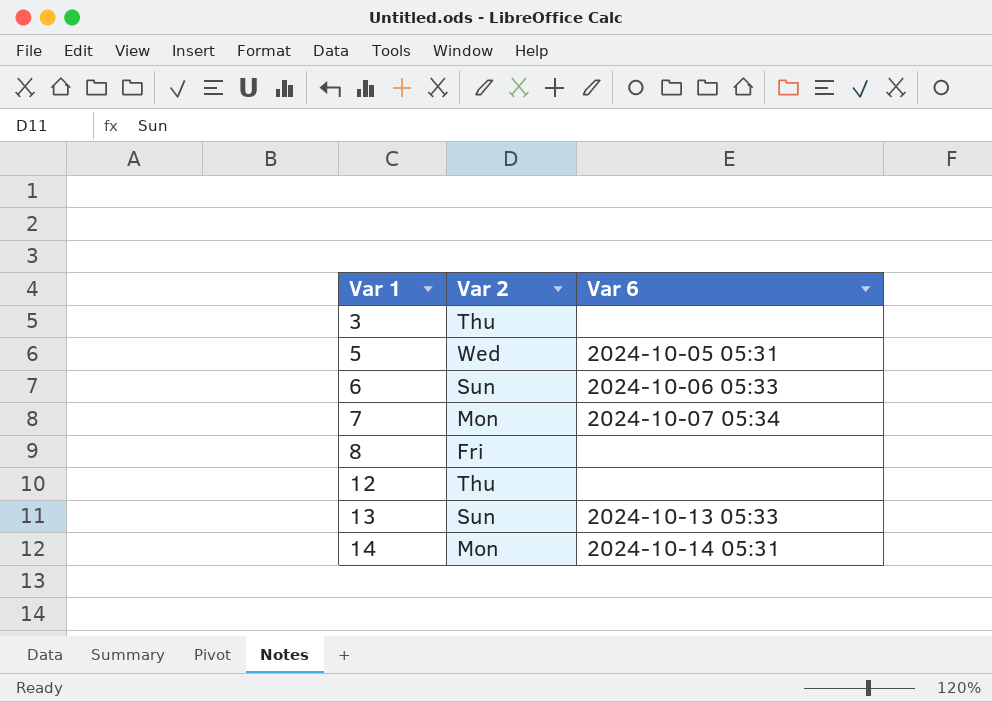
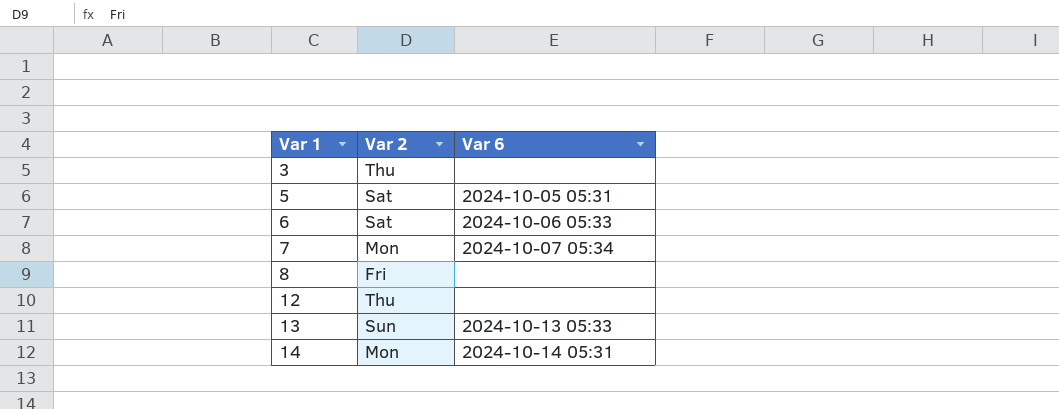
5 | Var 2: Wed -> Sat
6 | Var 2: Sun -> Sat

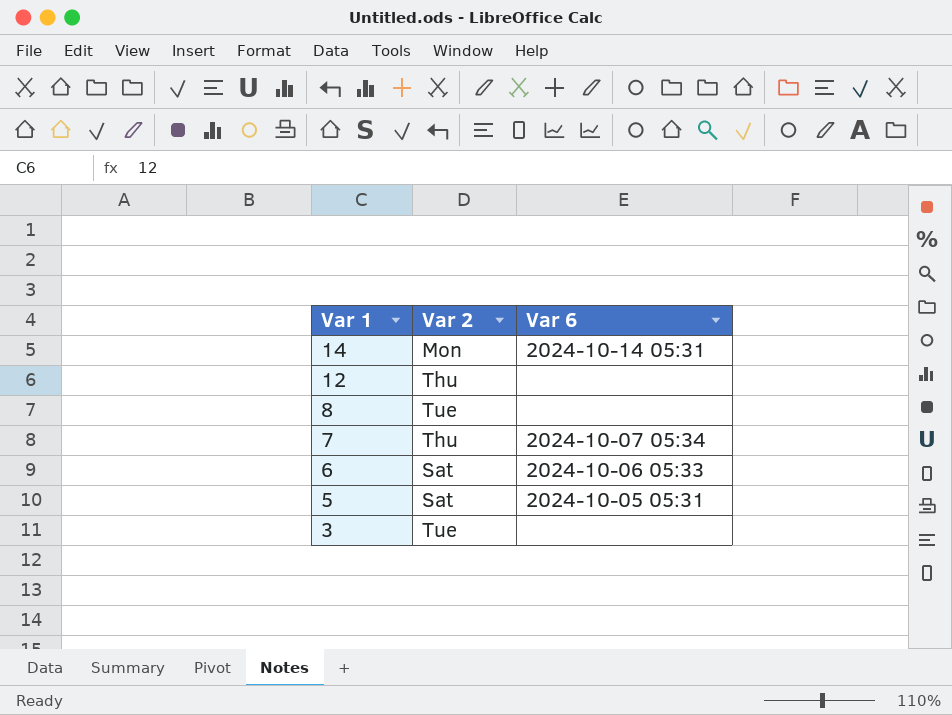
row order: Var 1 ascending -> Var 1 descending
row 13: Sun | 2024-10-13 05:33 -> none
8 | Var 2: Fri -> Tue
7 | Var 2: Mon -> Thu
3 | Var 2: Thu -> Tue

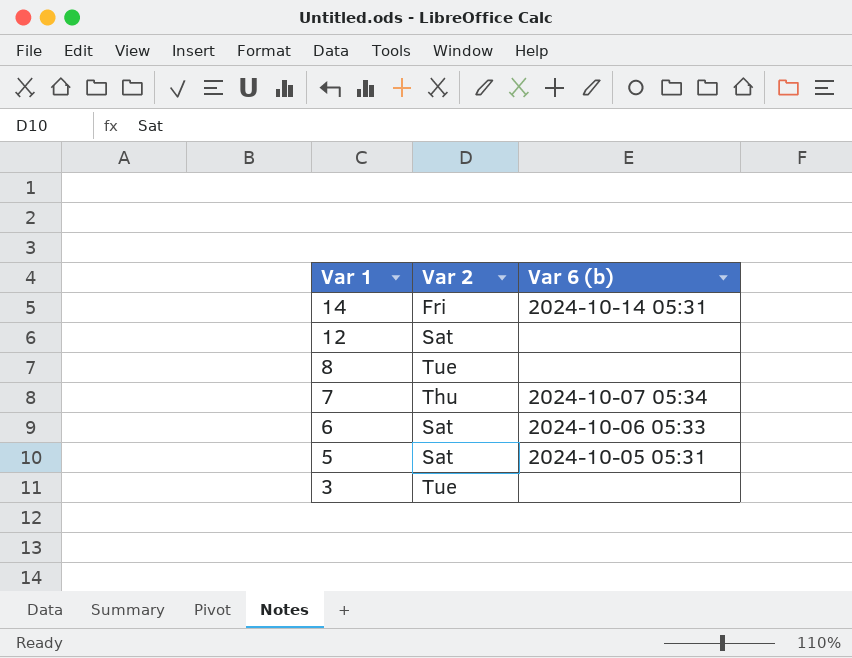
column name: Var 6 -> Var 6 (b)
14 | Var 2: Mon -> Fri
12 | Var 2: Thu -> Sat

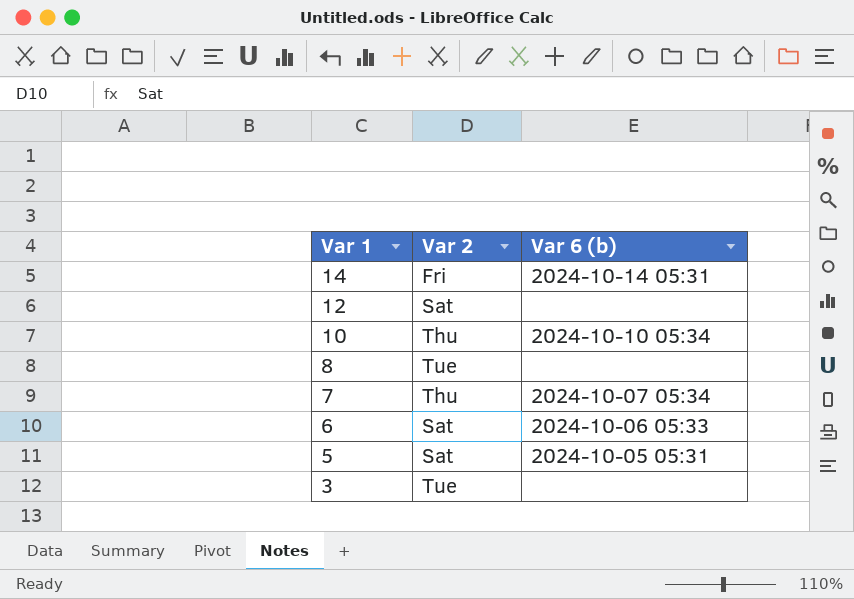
row 10: none -> Thu | 2024-10-10 05:34

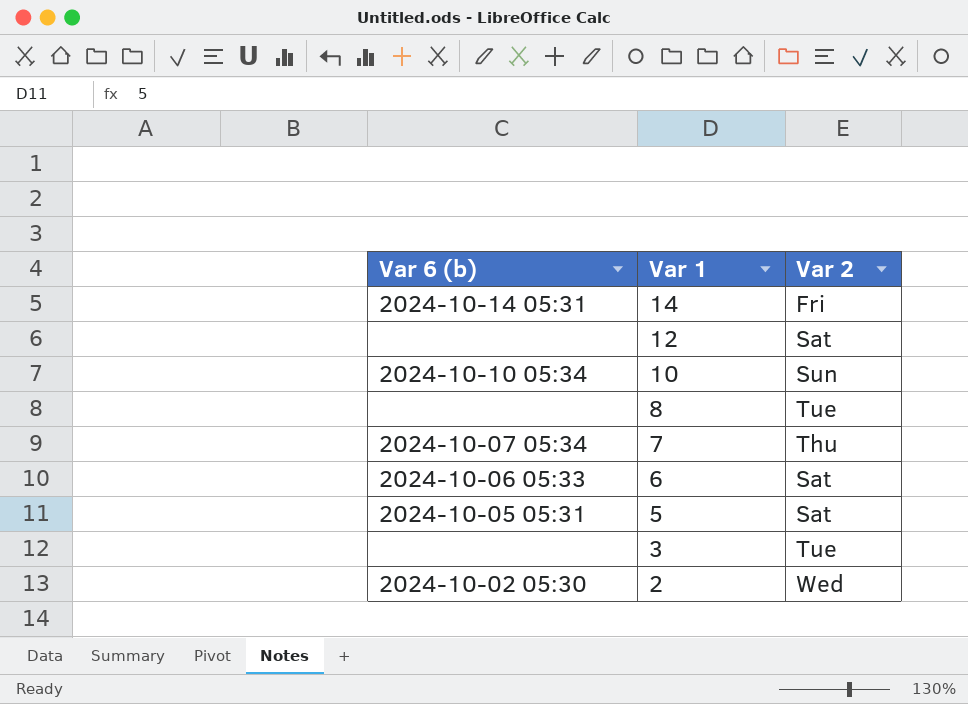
column Var 6 (b) | position: 3 -> 1
10 | Var 2: Thu -> Sun
row 2: none -> 2024-10-02 05:30 | Wed

